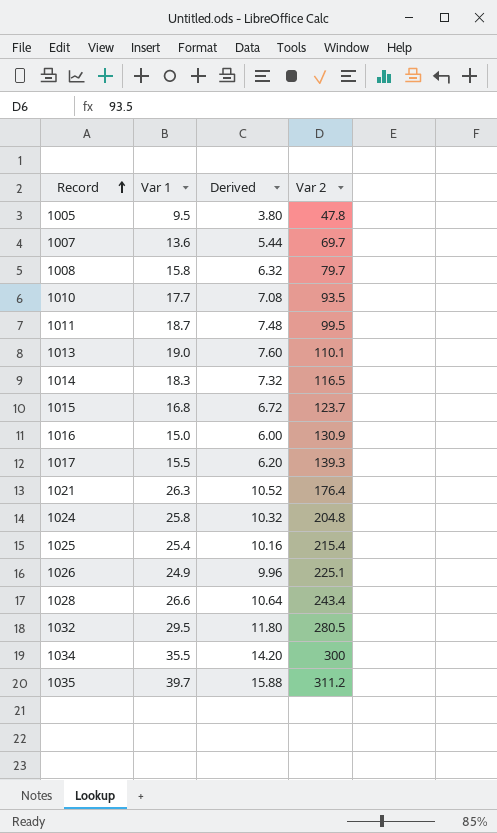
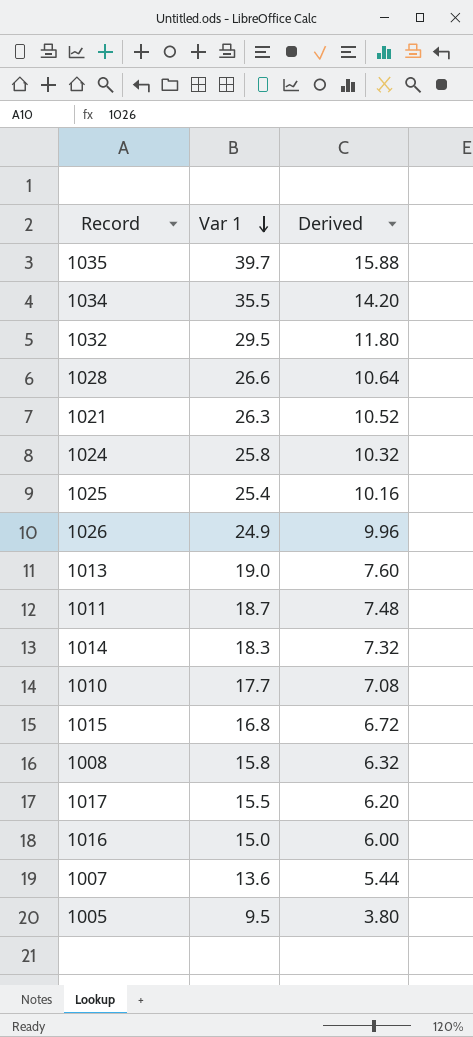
row order: Record ascending -> Var 1 descending
column Var 2 | position: 4 -> none

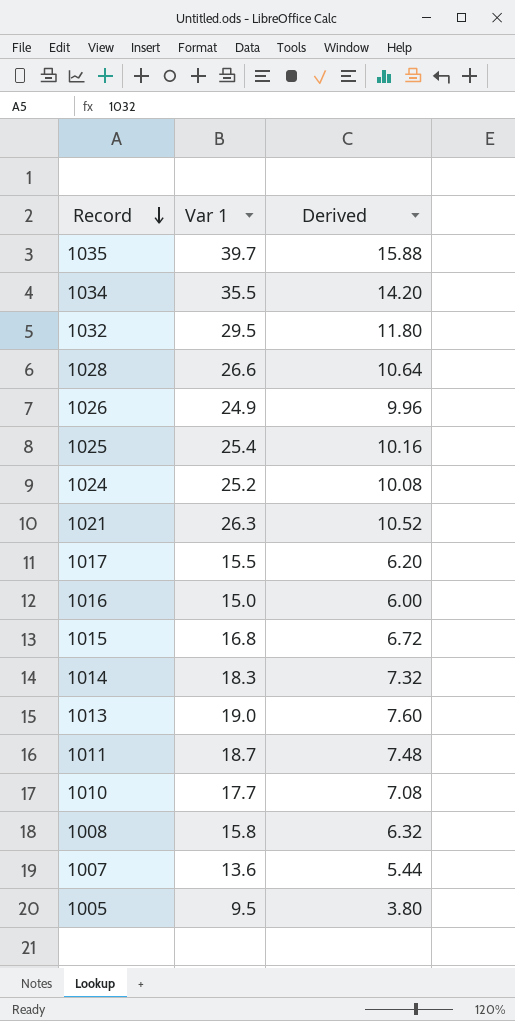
row order: Var 1 descending -> Record descending
1024 | Var 1: 25.8 -> 25.2
1024 | Derived: 10.32 -> 10.08

